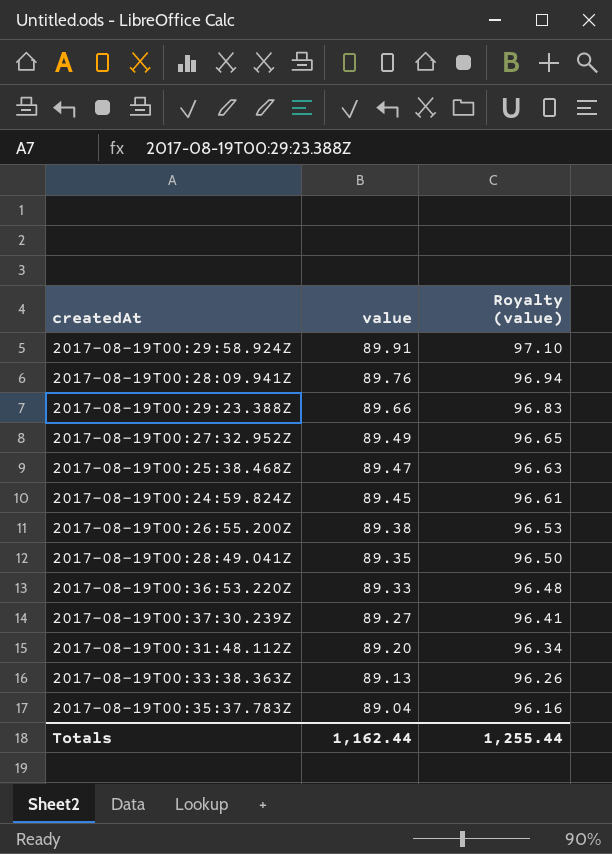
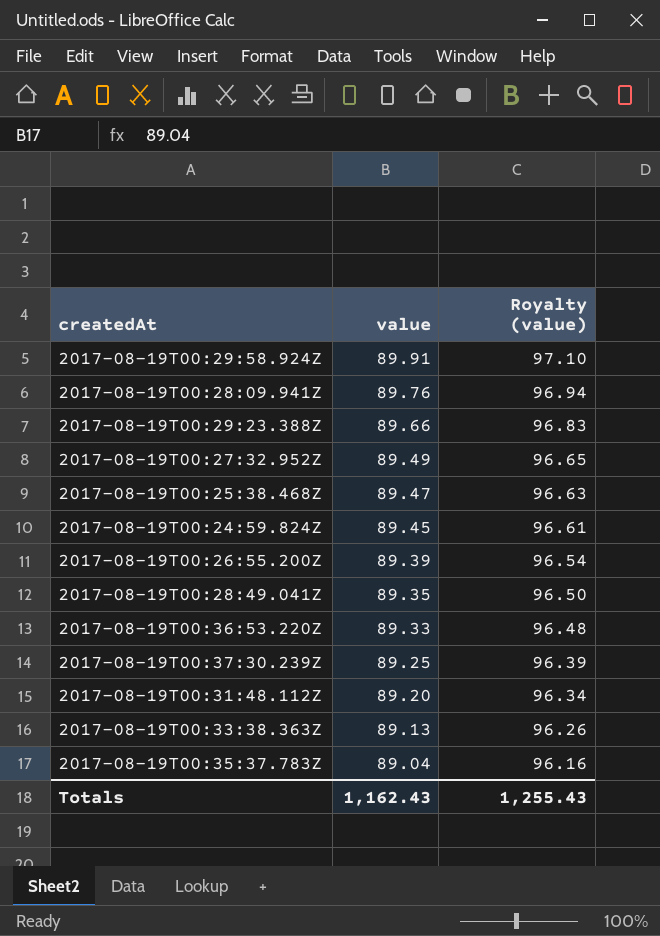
2017-08-19T00:26:55.200Z | value: 89.38 -> 89.39
2017-08-19T00:26:55.200Z | Royalty (value): 96.53 -> 96.54
2017-08-19T00:37:30.239Z | value: 89.27 -> 89.25
2017-08-19T00:37:30.239Z | Royalty (value): 96.41 -> 96.39
Totals | value: 1,162.44 -> 1,162.43
Totals | Royalty (value): 1,255.44 -> 1,255.43

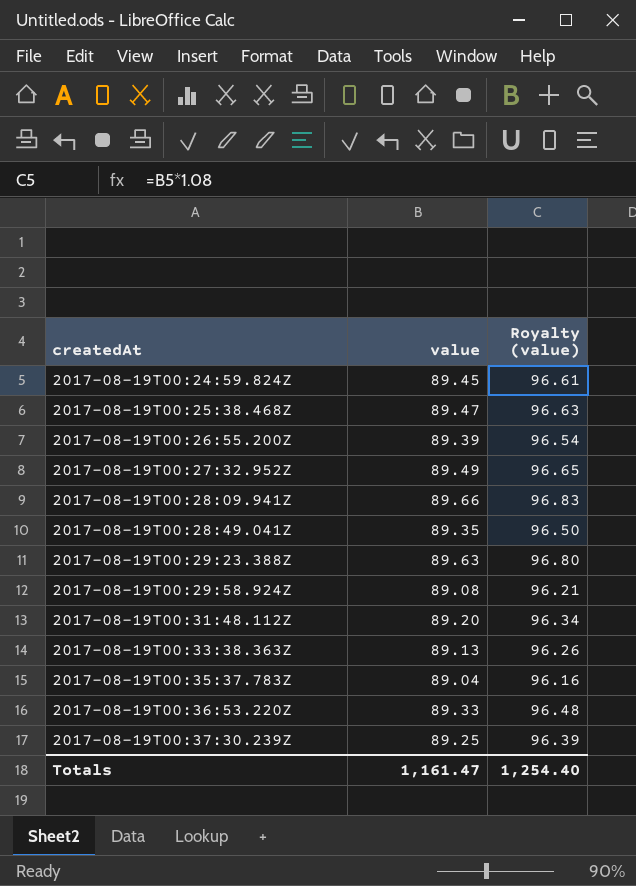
row order: value descending -> createdAt ascending
2017-08-19T00:28:09.941Z | value: 89.76 -> 89.66
2017-08-19T00:28:09.941Z | Royalty (value): 96.94 -> 96.83
2017-08-19T00:29:23.388Z | value: 89.66 -> 89.63
2017-08-19T00:29:23.388Z | Royalty (value): 96.83 -> 96.80
2017-08-19T00:29:58.924Z | value: 89.91 -> 89.08
2017-08-19T00:29:58.924Z | Royalty (value): 97.10 -> 96.21
Totals | value: 1,162.43 -> 1,161.47
Totals | Royalty (value): 1,255.43 -> 1,254.40

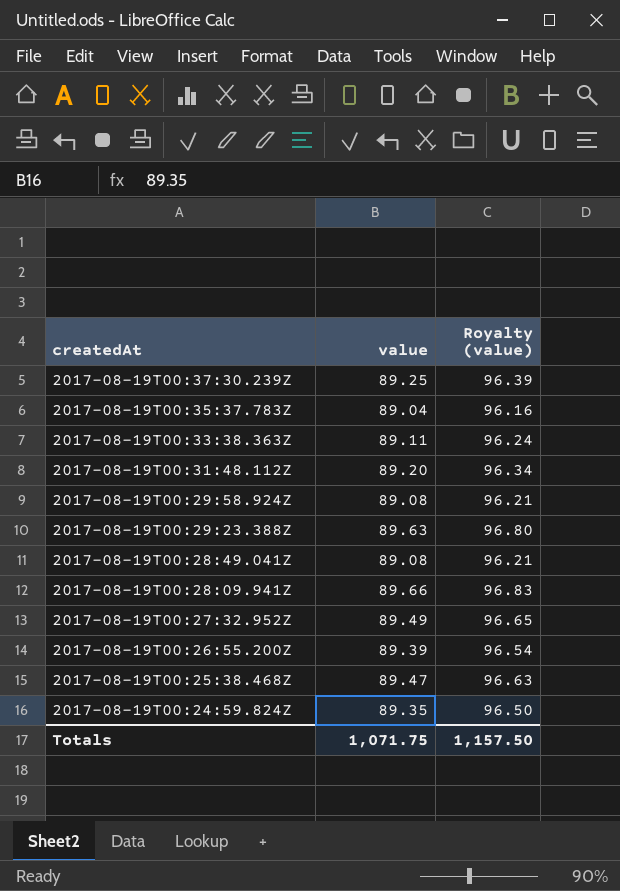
row order: createdAt ascending -> createdAt descending
row 2017-08-19T00:36:53.220Z: 89.33 | 96.48 -> none
2017-08-19T00:33:38.363Z | value: 89.13 -> 89.11
2017-08-19T00:33:38.363Z | Royalty (value): 96.26 -> 96.24
2017-08-19T00:28:49.041Z | value: 89.35 -> 89.08
2017-08-19T00:28:49.041Z | Royalty (value): 96.50 -> 96.21
2017-08-19T00:24:59.824Z | value: 89.45 -> 89.35
2017-08-19T00:24:59.824Z | Royalty (value): 96.61 -> 96.50
Totals | value: 1,161.47 -> 1,071.75
Totals | Royalty (value): 1,254.40 -> 1,157.50

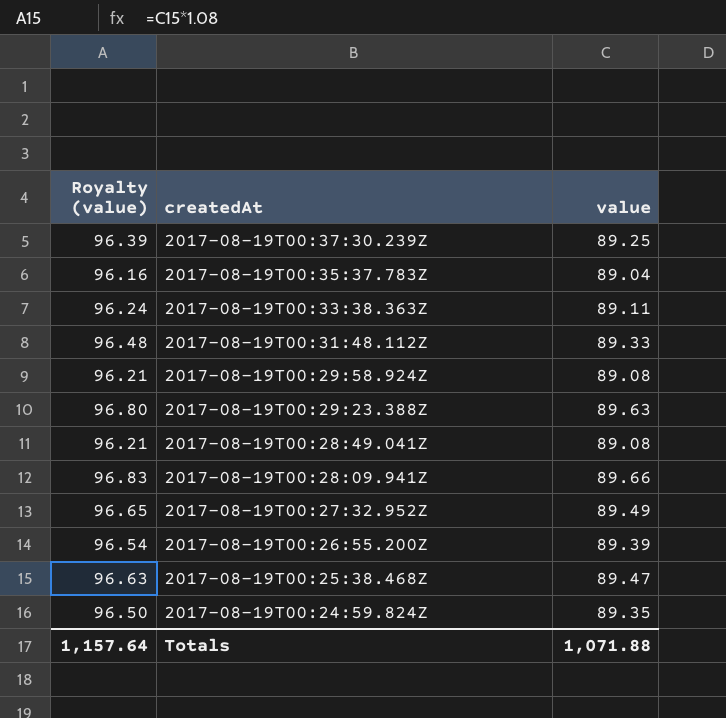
column Royalty (value) | position: 3 -> 1
2017-08-19T00:31:48.112Z | Royalty (value): 96.34 -> 96.48
2017-08-19T00:31:48.112Z | value: 89.20 -> 89.33
Totals | Royalty (value): 1,157.50 -> 1,157.64
Totals | value: 1,071.75 -> 1,071.88

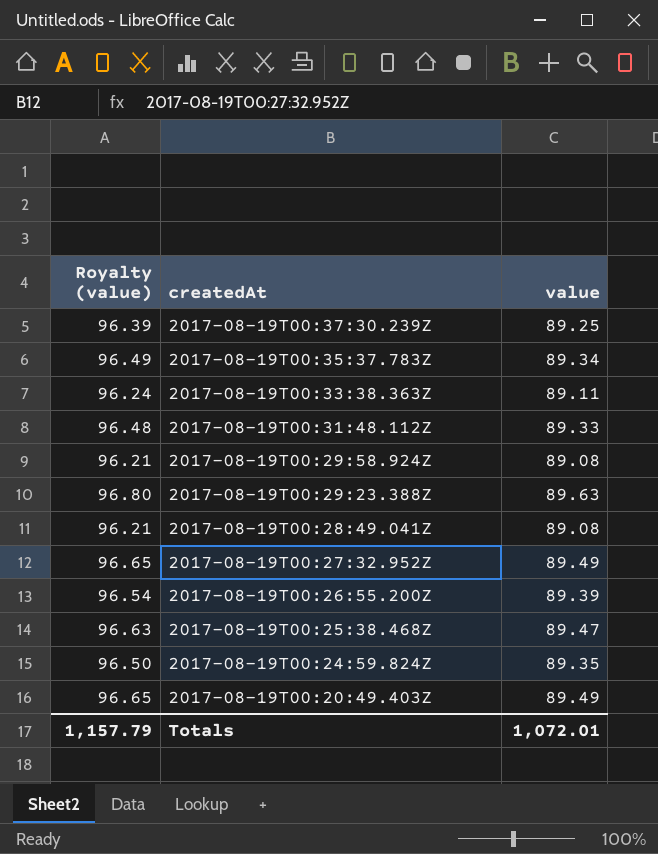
row 2017-08-19T00:28:09.941Z: 96.83 | 89.66 -> none
2017-08-19T00:35:37.783Z | Royalty (value): 96.16 -> 96.49
2017-08-19T00:35:37.783Z | value: 89.04 -> 89.34
row 2017-08-19T00:20:49.403Z: none -> 96.65 | 89.49
Totals | Royalty (value): 1,157.64 -> 1,157.79
Totals | value: 1,071.88 -> 1,072.01

